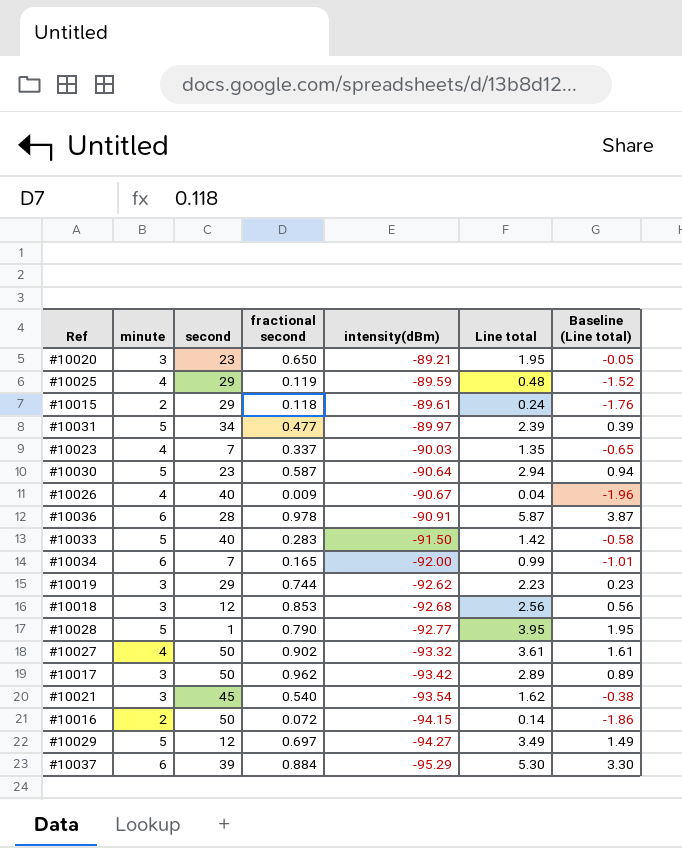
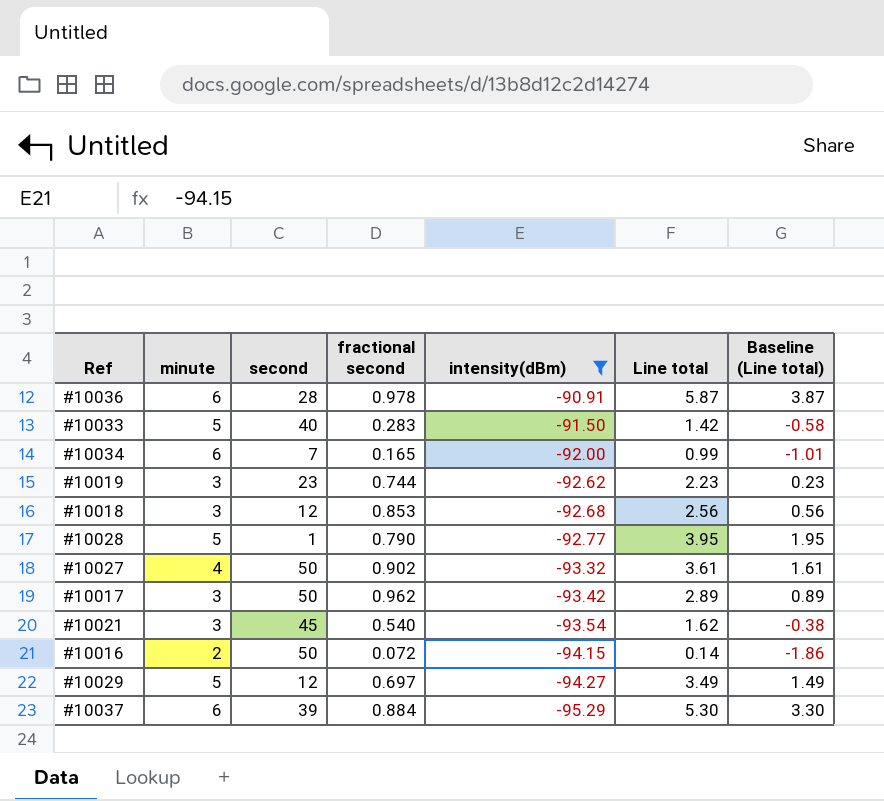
filter: none -> intensity(dBm) <= -90.91
#10019 | second: 29 -> 23

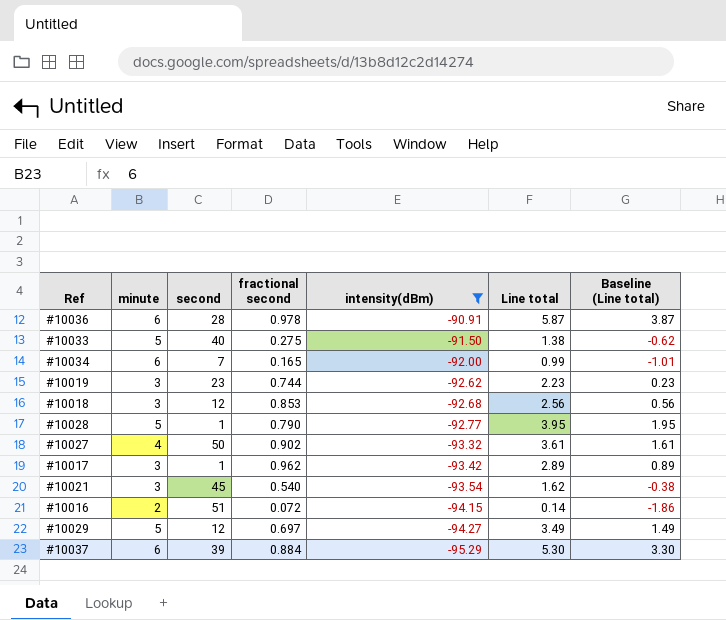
#10033 | fractional second: 0.283 -> 0.275
#10033 | Line total: 1.42 -> 1.38
#10033 | Baseline (Line total): -0.58 -> -0.62
#10017 | second: 50 -> 1
#10016 | second: 50 -> 51

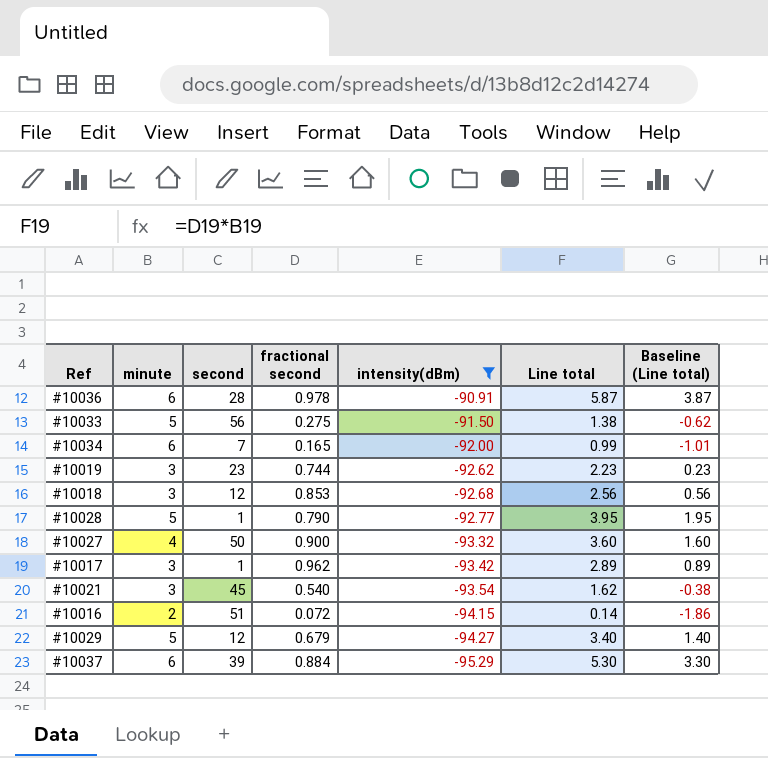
#10033 | second: 40 -> 56
#10027 | fractional second: 0.902 -> 0.900
#10027 | Line total: 3.61 -> 3.60
#10027 | Baseline (Line total): 1.61 -> 1.60
#10029 | fractional second: 0.697 -> 0.679
#10029 | Line total: 3.49 -> 3.40
#10029 | Baseline (Line total): 1.49 -> 1.40

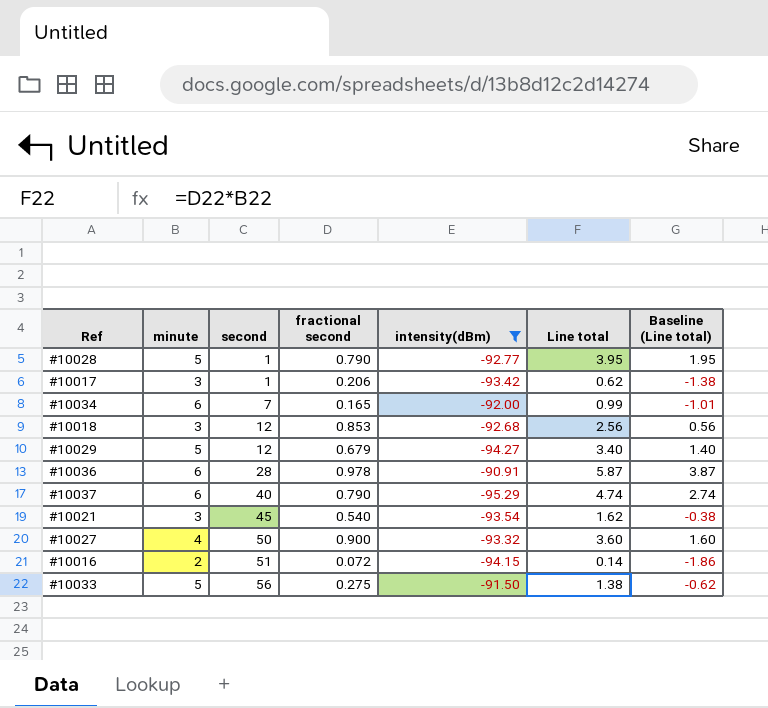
row order: intensity(dBm) descending -> second ascending
row #10019: 3 | 23 | 0.744 | -92.62 | 2.23 | 0.23 -> none
#10017 | fractional second: 0.962 -> 0.206
#10017 | Line total: 2.89 -> 0.62
#10017 | Baseline (Line total): 0.89 -> -1.38
#10037 | second: 39 -> 40
#10037 | fractional second: 0.884 -> 0.790
#10037 | Line total: 5.30 -> 4.74
#10037 | Baseline (Line total): 3.30 -> 2.74

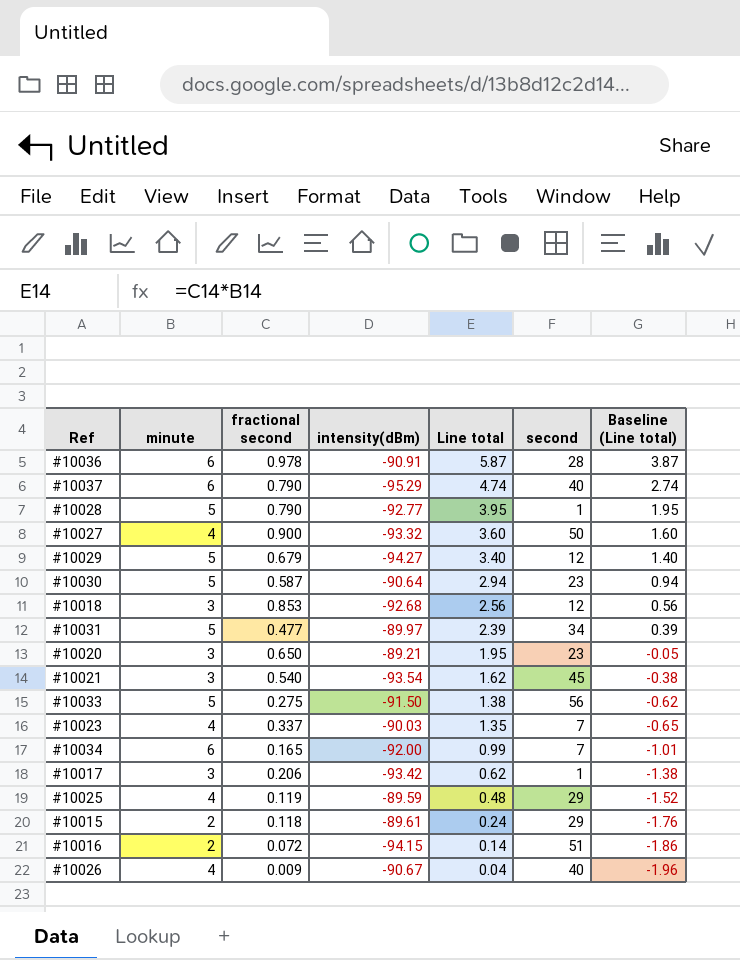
filter: intensity(dBm) <= -90.91 -> none
row order: second ascending -> Line total descending
column second | position: 3 -> 6

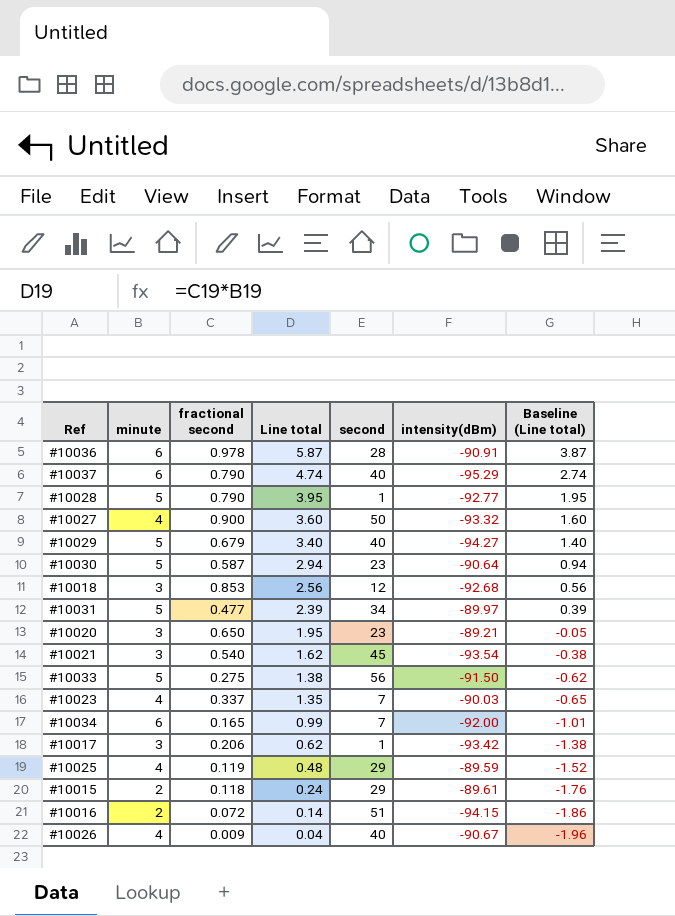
column intensity(dBm) | position: 4 -> 6
#10029 | second: 12 -> 40

